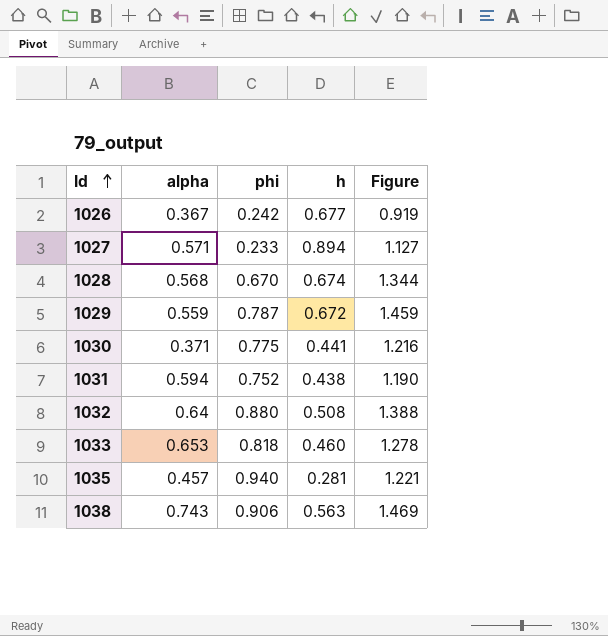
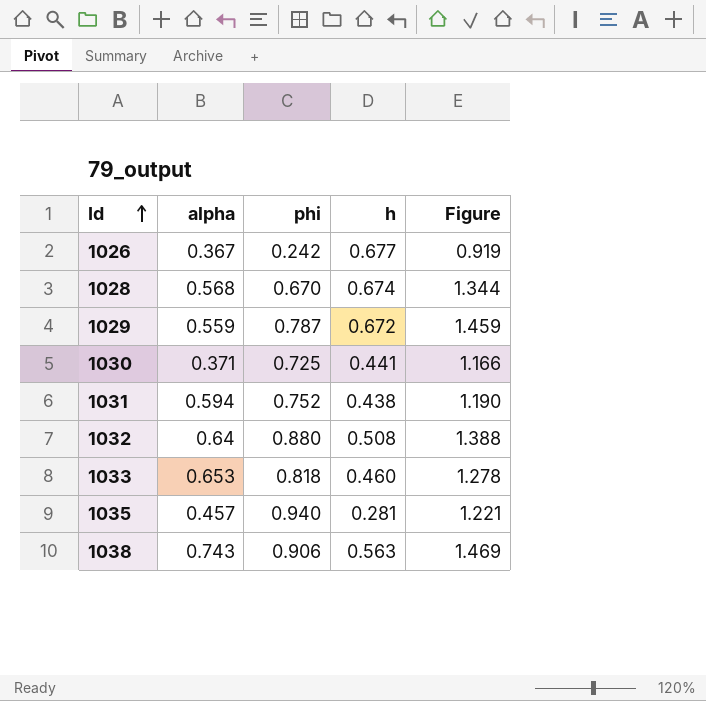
row 1027: 0.571 | 0.233 | 0.894 | 1.127 -> none
1030 | phi: 0.775 -> 0.725
1030 | Figure: 1.216 -> 1.166

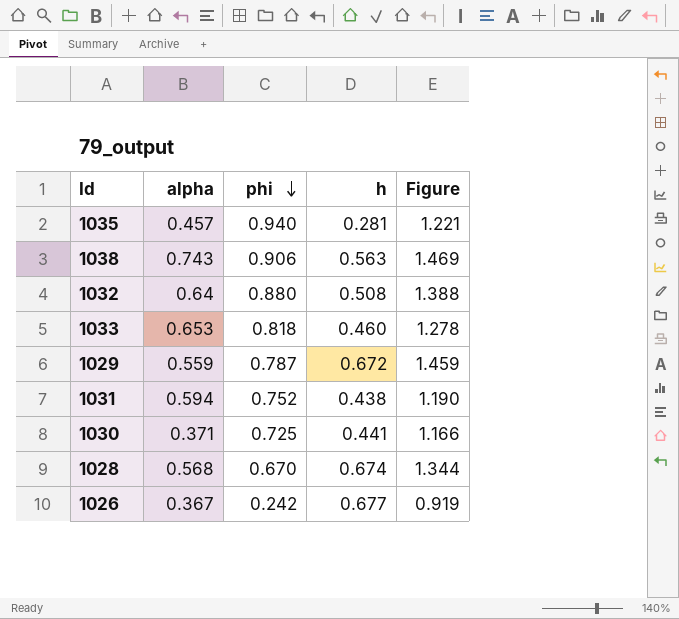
row order: Id ascending -> phi descending

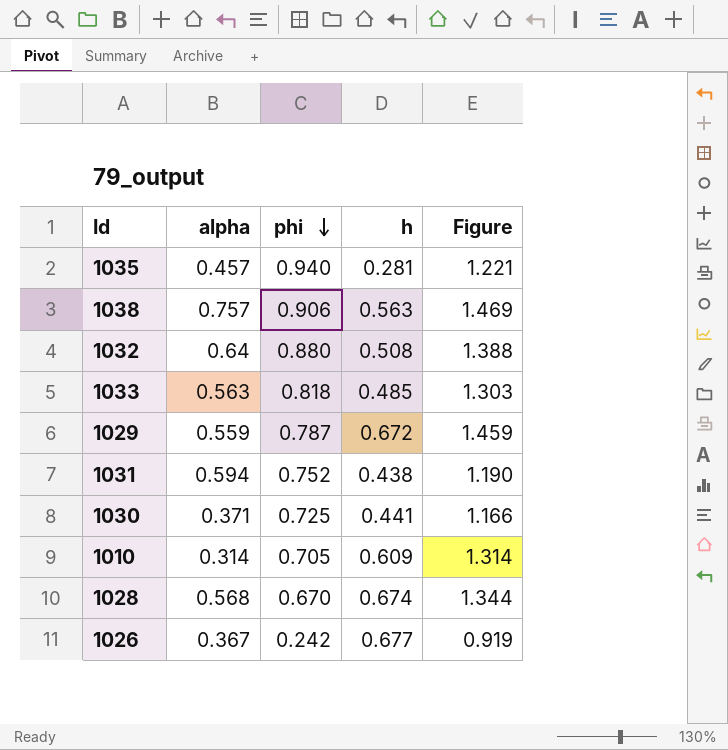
1038 | alpha: 0.743 -> 0.757
1033 | alpha: 0.653 -> 0.563
1033 | h: 0.460 -> 0.485
1033 | Figure: 1.278 -> 1.303
row 1010: none -> 0.314 | 0.705 | 0.609 | 1.314

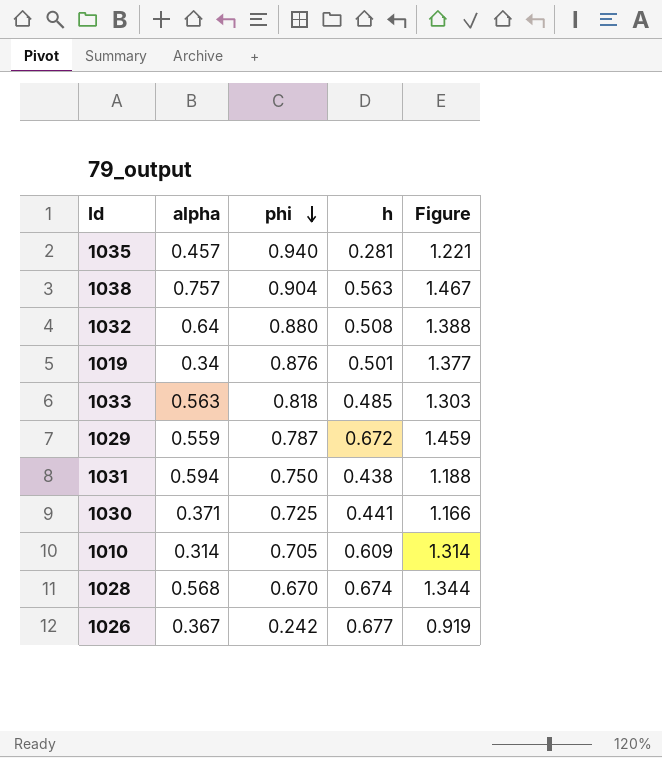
1038 | phi: 0.906 -> 0.904
1038 | Figure: 1.469 -> 1.467
row 1019: none -> 0.34 | 0.876 | 0.501 | 1.377
1031 | phi: 0.752 -> 0.750
1031 | Figure: 1.190 -> 1.188

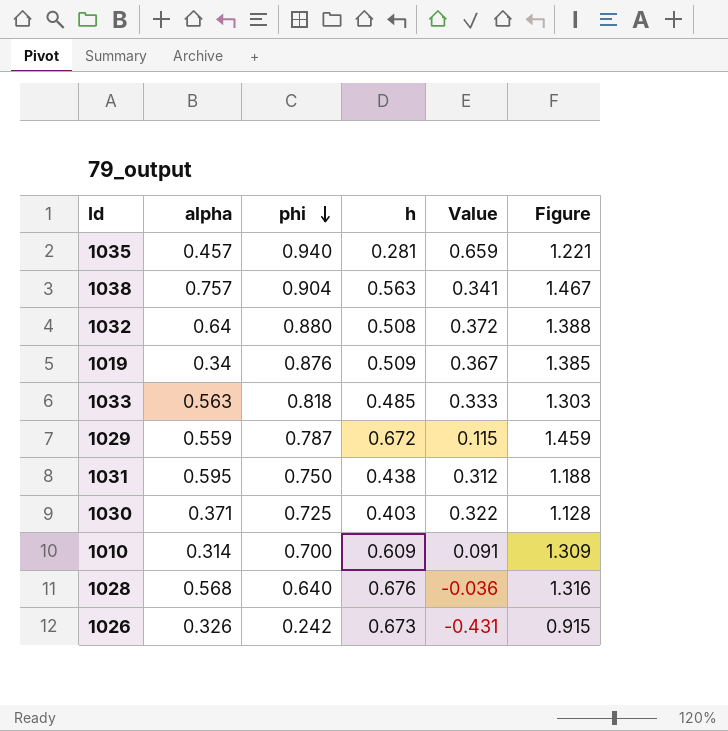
column Value | formula: none -> [phi] - [h]
1019 | h: 0.501 -> 0.509
1019 | Figure: 1.377 -> 1.385
1031 | alpha: 0.594 -> 0.595
1030 | h: 0.441 -> 0.403
1030 | Figure: 1.166 -> 1.128
1010 | phi: 0.705 -> 0.700
1010 | Figure: 1.314 -> 1.309
1028 | phi: 0.670 -> 0.640
1028 | h: 0.674 -> 0.676
1028 | Figure: 1.344 -> 1.316
1026 | alpha: 0.367 -> 0.326
1026 | h: 0.677 -> 0.673
1026 | Figure: 0.919 -> 0.915

